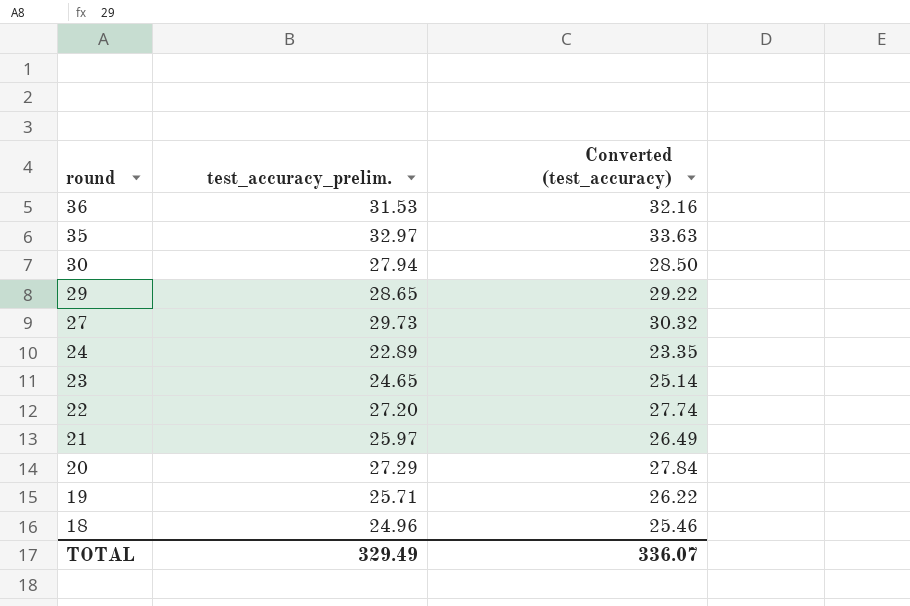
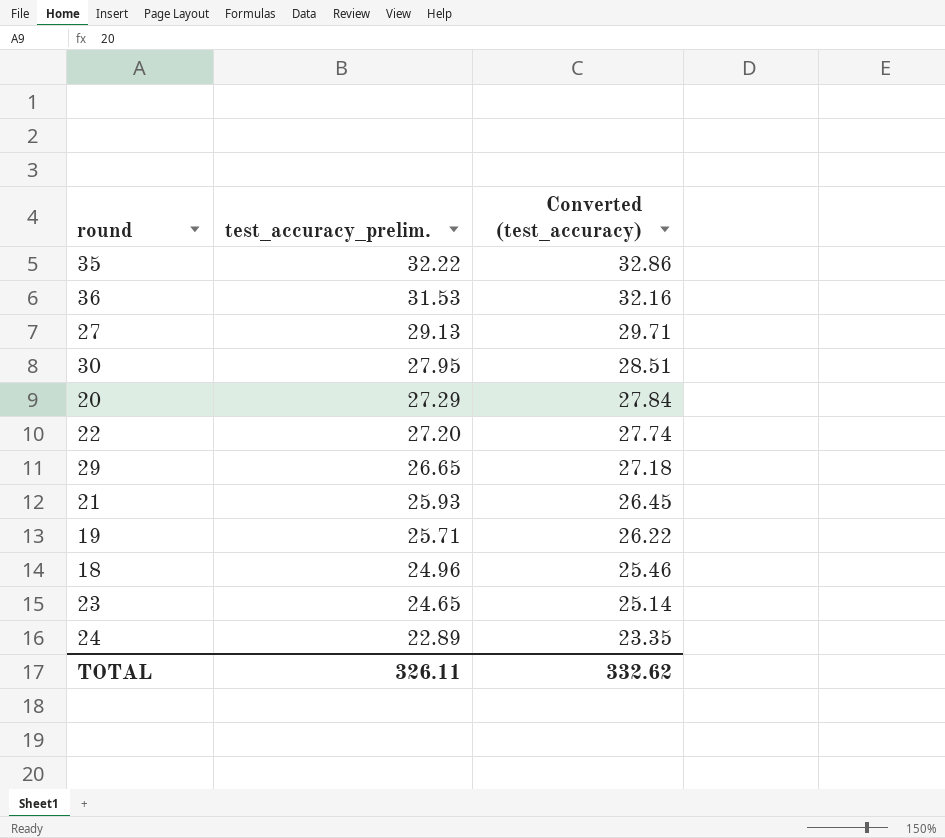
row order: round descending -> test_accuracy_prelim. descending
35 | test_accuracy_prelim.: 32.97 -> 32.22
35 | Converted (test_accuracy): 33.63 -> 32.86
27 | test_accuracy_prelim.: 29.73 -> 29.13
27 | Converted (test_accuracy): 30.32 -> 29.71
30 | test_accuracy_prelim.: 27.94 -> 27.95
30 | Converted (test_accuracy): 28.50 -> 28.51
29 | test_accuracy_prelim.: 28.65 -> 26.65
29 | Converted (test_accuracy): 29.22 -> 27.18
21 | test_accuracy_prelim.: 25.97 -> 25.93
21 | Converted (test_accuracy): 26.49 -> 26.45
TOTAL | test_accuracy_prelim.: 329.49 -> 326.11
TOTAL | Converted (test_accuracy): 336.07 -> 332.62

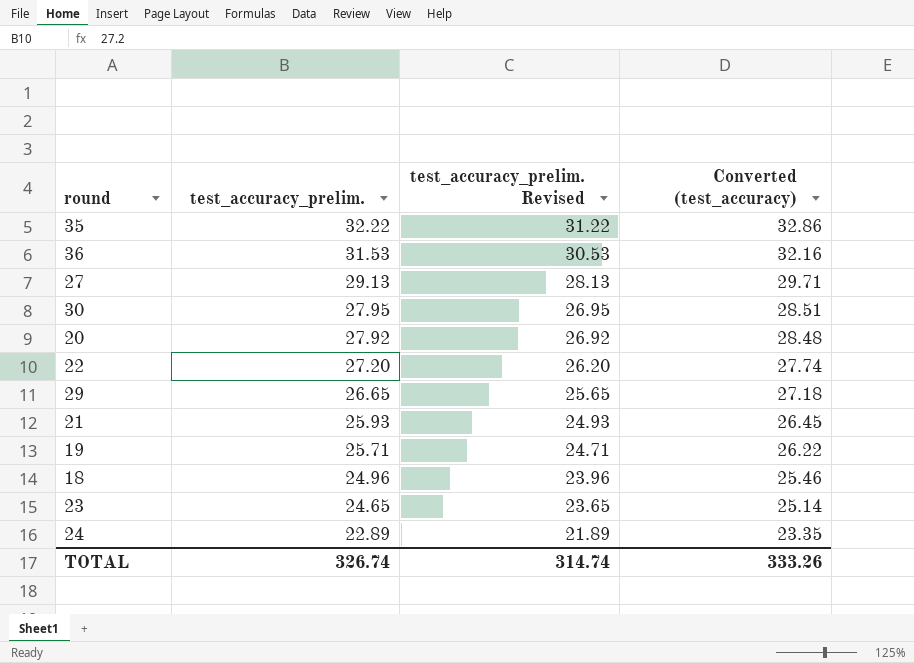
column test_accuracy_prelim. Revised | formula: none -> [test_accuracy_prelim.] - 1
20 | test_accuracy_prelim.: 27.29 -> 27.92
20 | Converted (test_accuracy): 27.84 -> 28.48
TOTAL | test_accuracy_prelim.: 326.11 -> 326.74
TOTAL | Converted (test_accuracy): 332.62 -> 333.26

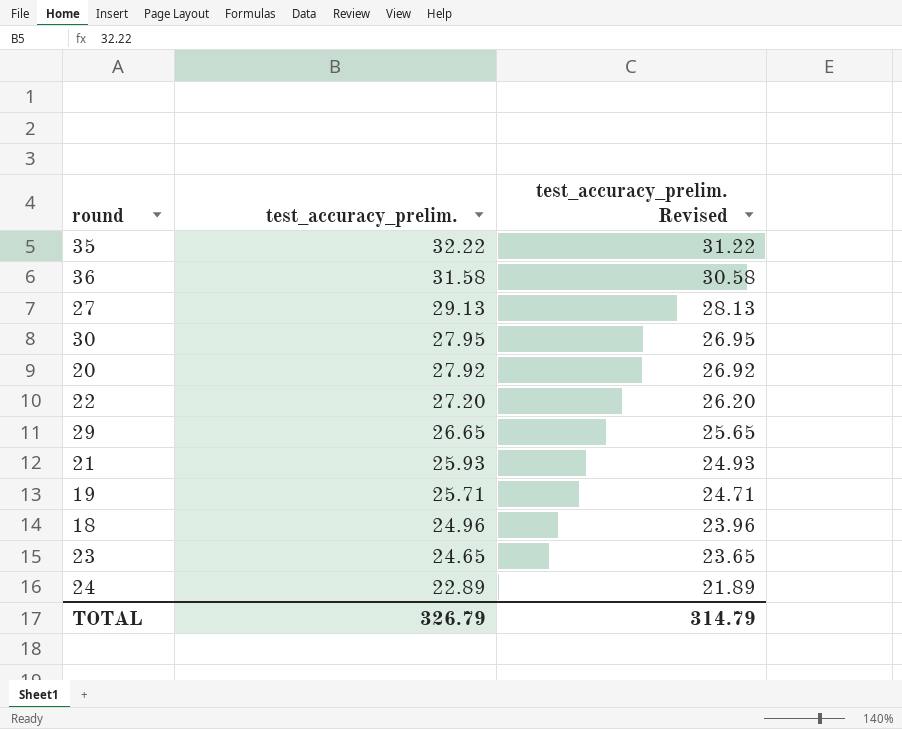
column Converted (test_accuracy) | formula: [test_accuracy_prelim.] * 1.02 -> none
36 | test_accuracy_prelim.: 31.53 -> 31.58
36 | test_accuracy_prelim. Revised: 30.53 -> 30.58
TOTAL | test_accuracy_prelim.: 326.74 -> 326.79
TOTAL | test_accuracy_prelim. Revised: 314.74 -> 314.79

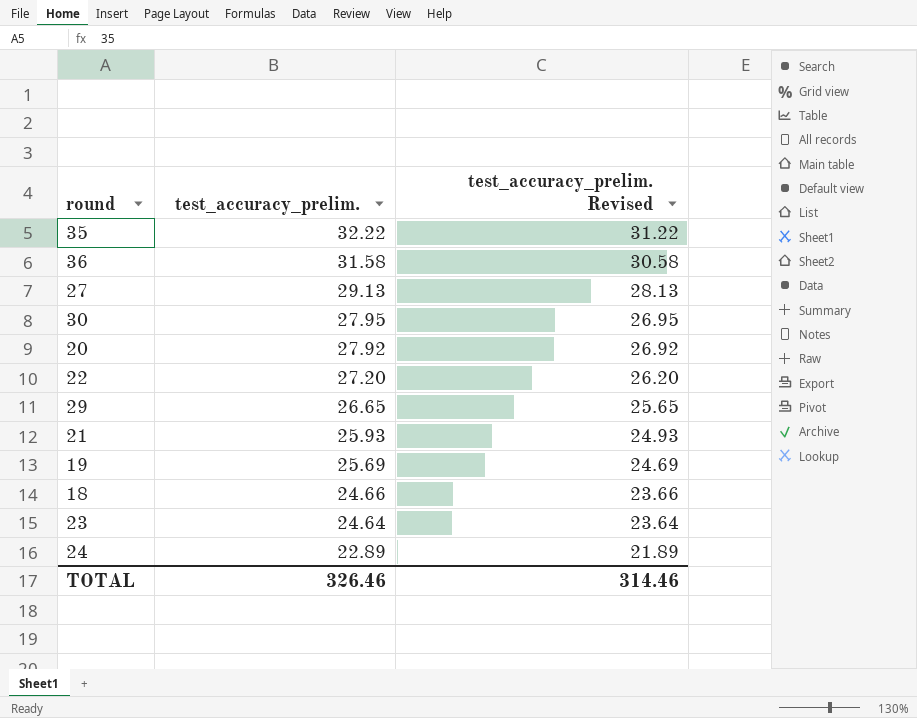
19 | test_accuracy_prelim.: 25.71 -> 25.69
19 | test_accuracy_prelim. Revised: 24.71 -> 24.69
18 | test_accuracy_prelim.: 24.96 -> 24.66
18 | test_accuracy_prelim. Revised: 23.96 -> 23.66
23 | test_accuracy_prelim.: 24.65 -> 24.64
23 | test_accuracy_prelim. Revised: 23.65 -> 23.64
TOTAL | test_accuracy_prelim.: 326.79 -> 326.46
TOTAL | test_accuracy_prelim. Revised: 314.79 -> 314.46

